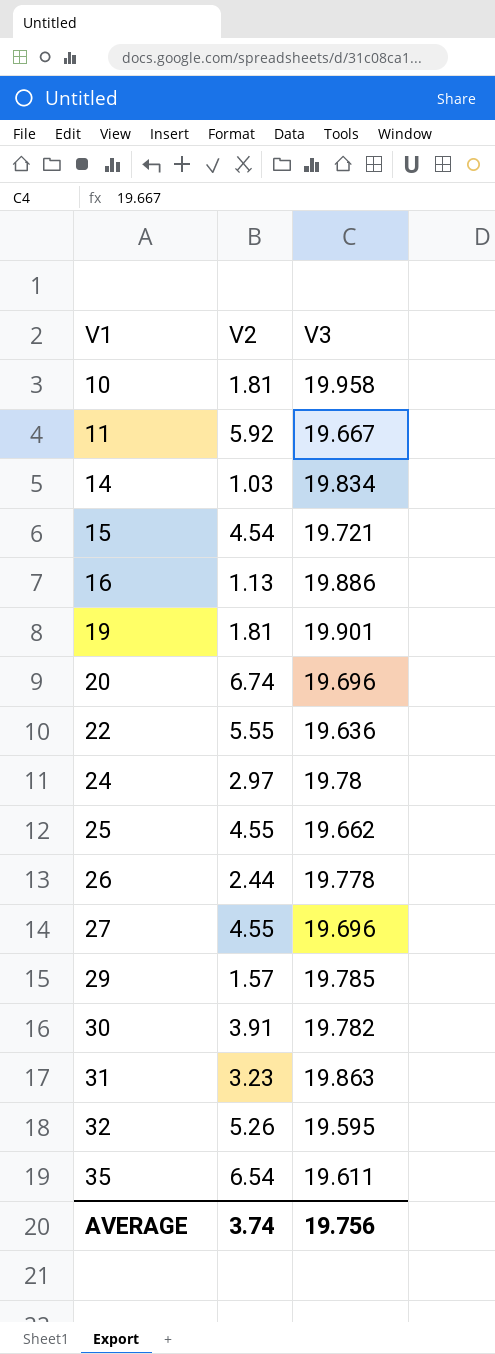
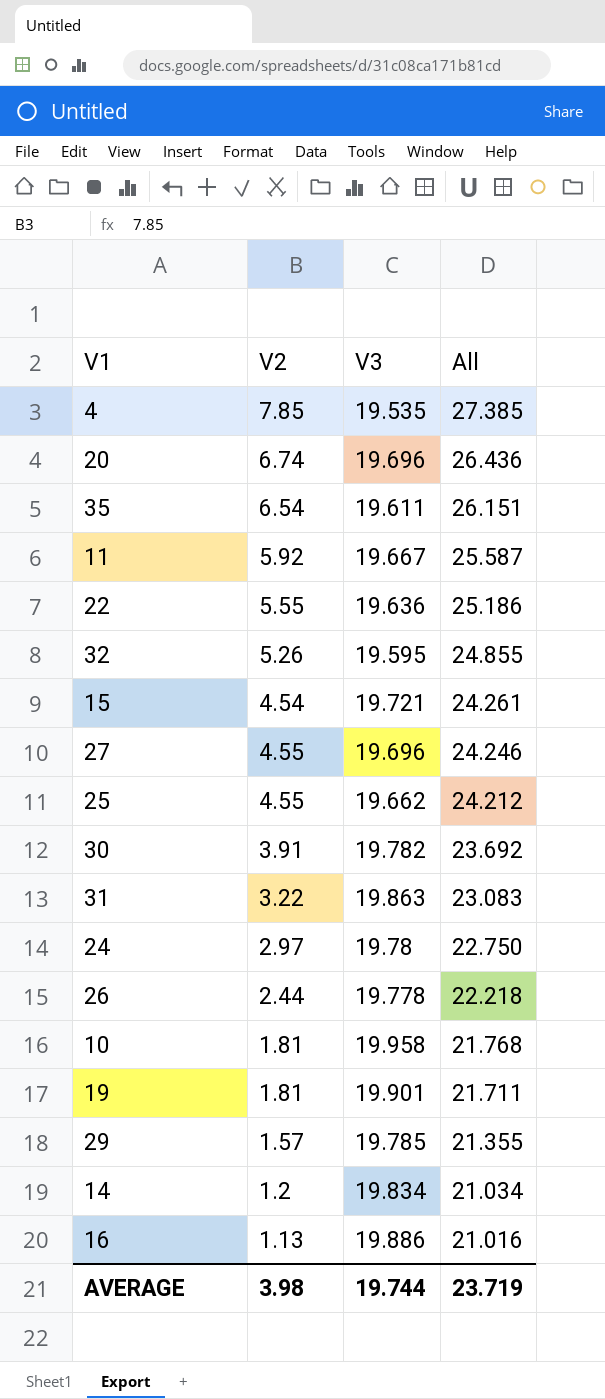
row order: V1 ascending -> All descending
column All | formula: none -> [V2] + [V3]
row 4: none -> 7.85 | 19.535 | 27.385
31 | V2: 3.23 -> 3.22
14 | V2: 1.03 -> 1.2
AVERAGE | V2: 3.74 -> 3.98
AVERAGE | V3: 19.756 -> 19.744

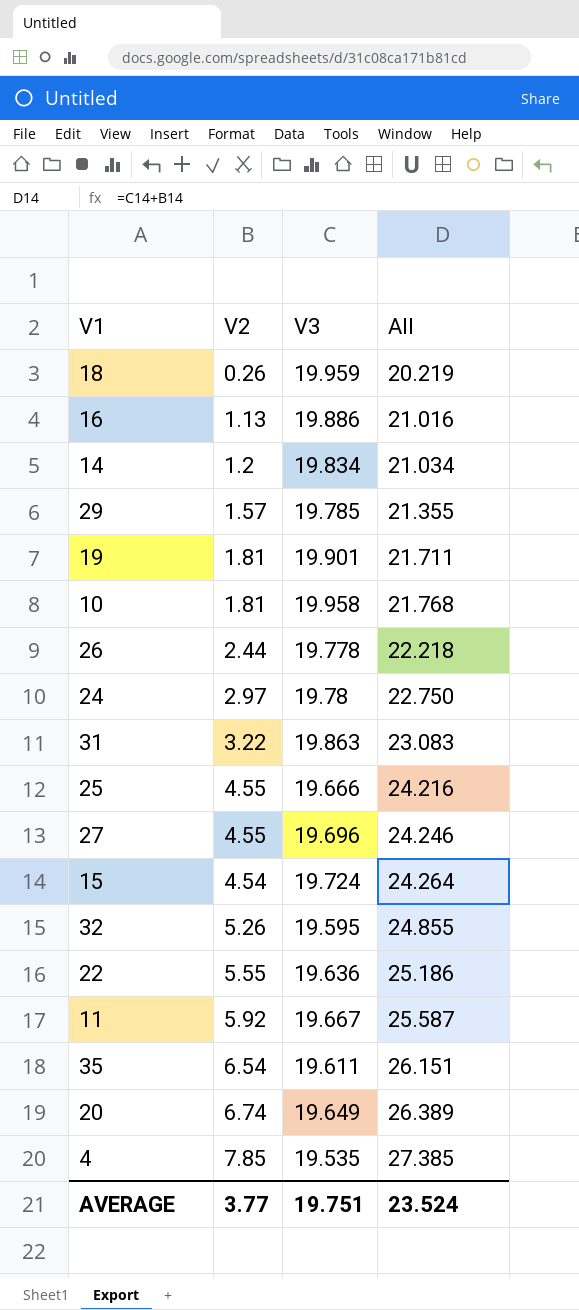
row order: All descending -> All ascending
row 30: 3.91 | 19.782 | 23.692 -> none
row 18: none -> 0.26 | 19.959 | 20.219
25 | V3: 19.662 -> 19.666
25 | All: 24.212 -> 24.216
15 | V3: 19.721 -> 19.724
15 | All: 24.261 -> 24.264
20 | V3: 19.696 -> 19.649
20 | All: 26.436 -> 26.389
AVERAGE | V2: 3.98 -> 3.77
AVERAGE | V3: 19.744 -> 19.751
AVERAGE | All: 23.719 -> 23.524

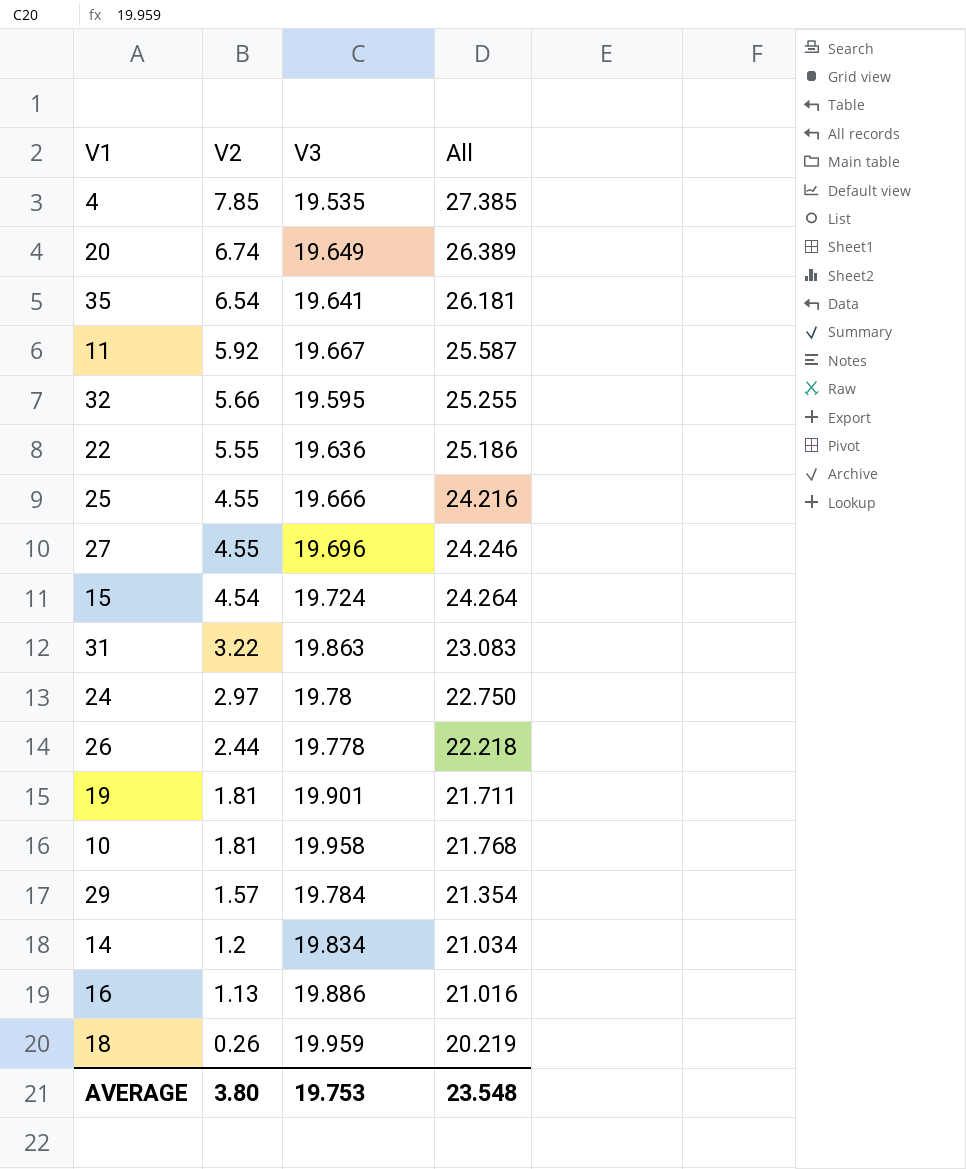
row order: All ascending -> V2 descending
35 | V3: 19.611 -> 19.641
35 | All: 26.151 -> 26.181
32 | V2: 5.26 -> 5.66
32 | All: 24.855 -> 25.255
29 | V3: 19.785 -> 19.784
29 | All: 21.355 -> 21.354
AVERAGE | V2: 3.77 -> 3.80
AVERAGE | V3: 19.751 -> 19.753
AVERAGE | All: 23.524 -> 23.548

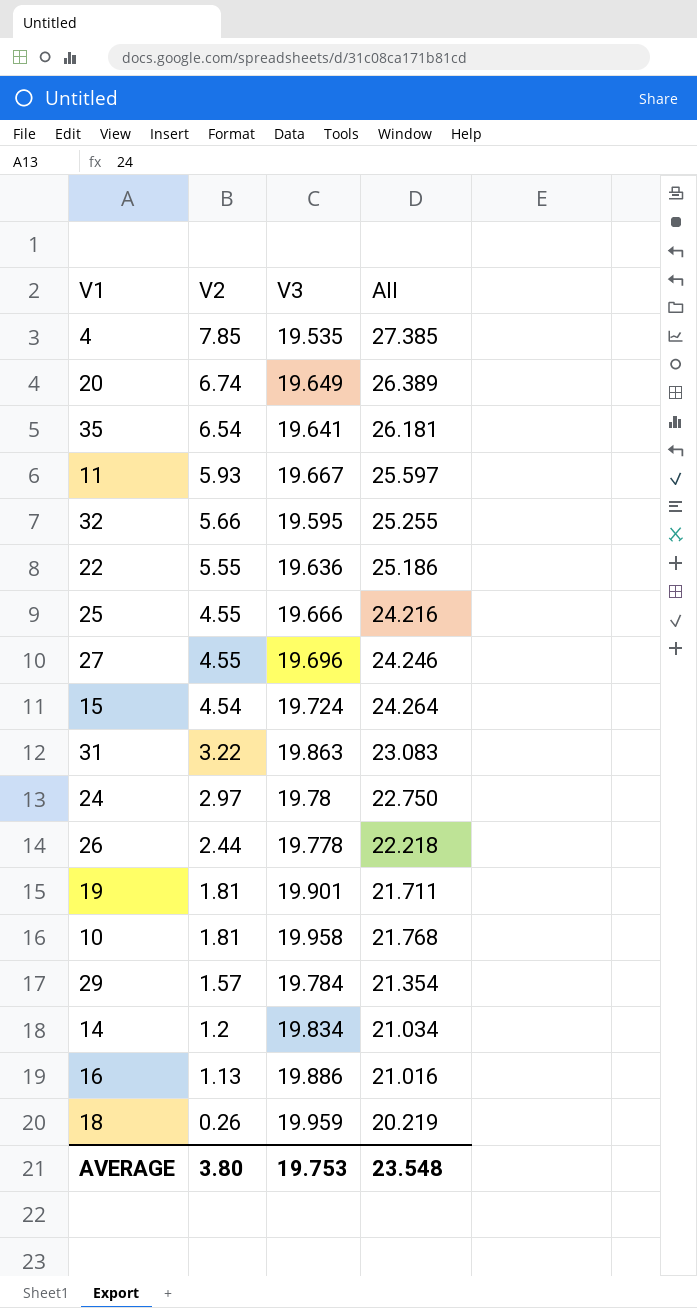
11 | V2: 5.92 -> 5.93
11 | All: 25.587 -> 25.597

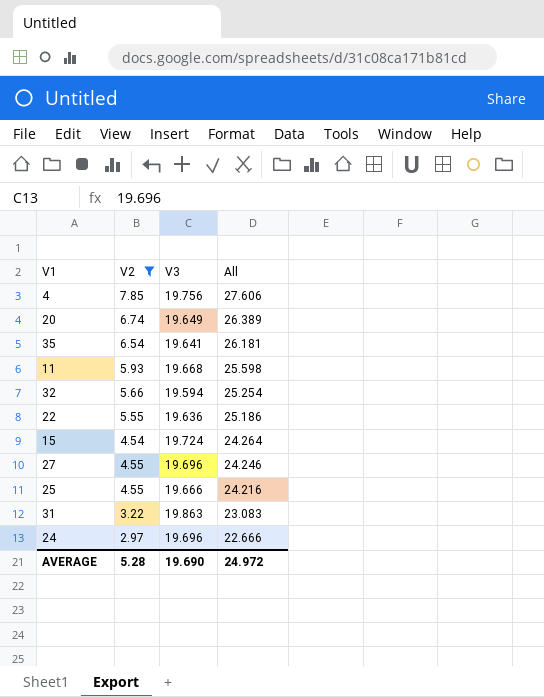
filter: none -> V2 >= 2.97
row order: V2 descending -> All descending
4 | V3: 19.535 -> 19.756
4 | All: 27.385 -> 27.606
11 | V3: 19.667 -> 19.668
11 | All: 25.597 -> 25.598
32 | V3: 19.595 -> 19.594
32 | All: 25.255 -> 25.254
24 | V3: 19.78 -> 19.696
24 | All: 22.750 -> 22.666
AVERAGE | V2: 3.80 -> 5.28
AVERAGE | V3: 19.753 -> 19.690
AVERAGE | All: 23.548 -> 24.972

